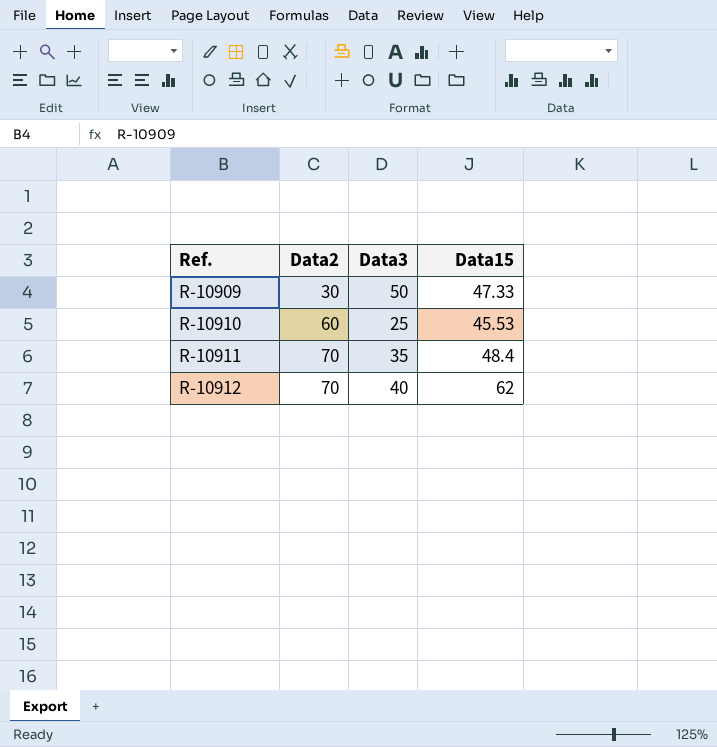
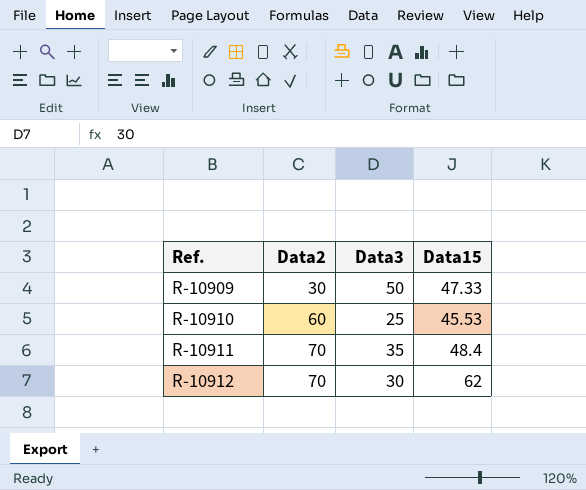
R-10912 | Data3: 40 -> 30

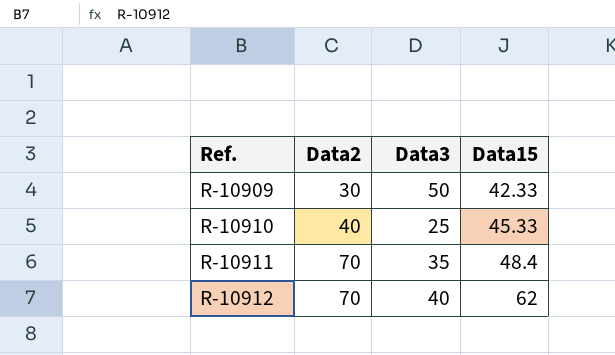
R-10909 | Data15: 47.33 -> 42.33
R-10910 | Data2: 60 -> 40
R-10910 | Data15: 45.53 -> 45.33
R-10912 | Data3: 30 -> 40

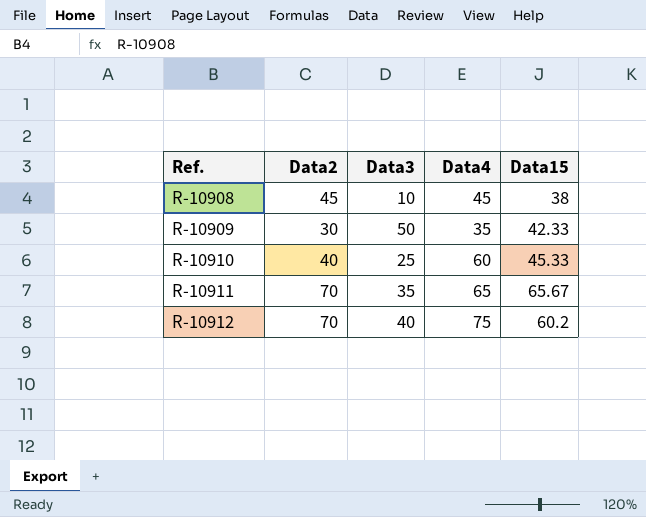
column Data4 | position: none -> 4
row R-10908: none -> 45 | 10 | 45 | 38
R-10911 | Data15: 48.4 -> 65.67
R-10912 | Data15: 62 -> 60.2

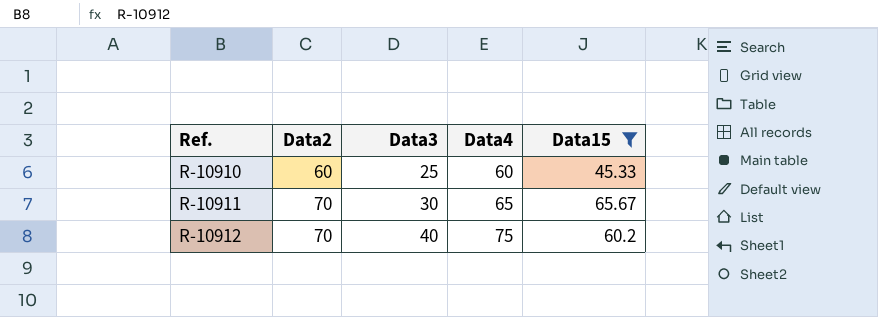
filter: none -> Data15 >= 45.33
R-10910 | Data2: 40 -> 60
R-10911 | Data3: 35 -> 30

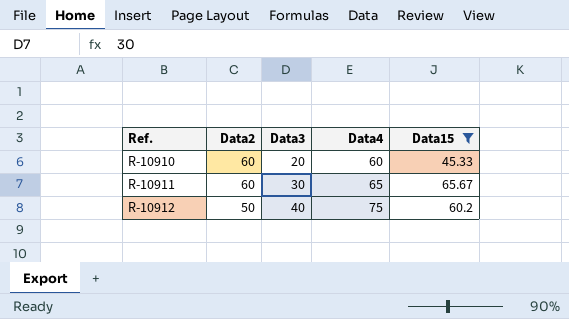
R-10910 | Data3: 25 -> 20
R-10911 | Data2: 70 -> 60
R-10912 | Data2: 70 -> 50

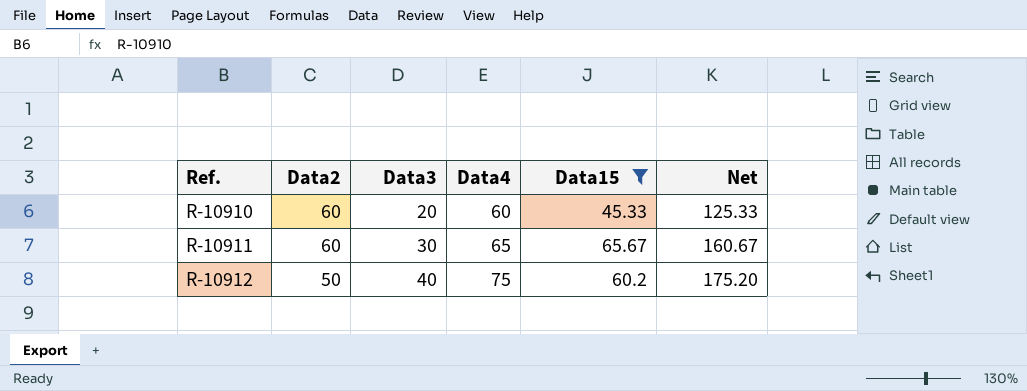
column Net | formula: none -> [Data3] + [Data4] + [Data15]

